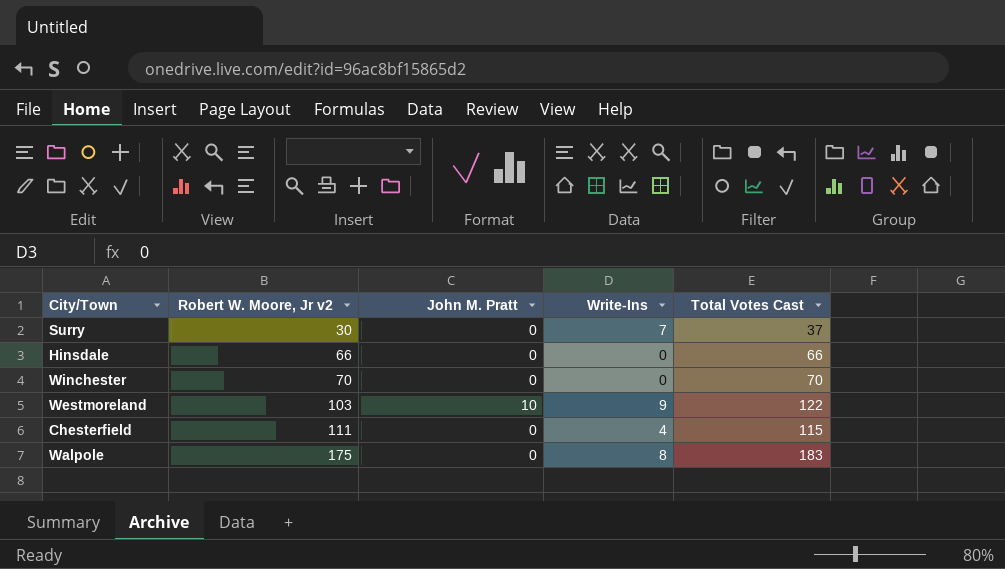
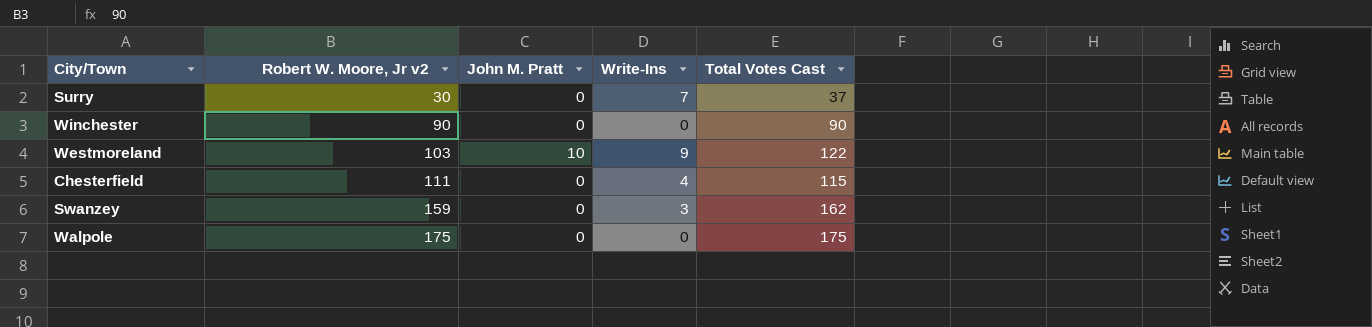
row Hinsdale: 66 | 0 | 0 | 66 -> none
Winchester | Robert W. Moore, Jr v2: 70 -> 90
Winchester | Total Votes Cast: 70 -> 90
row Swanzey: none -> 159 | 0 | 3 | 162
Walpole | Write-Ins: 8 -> 0
Walpole | Total Votes Cast: 183 -> 175

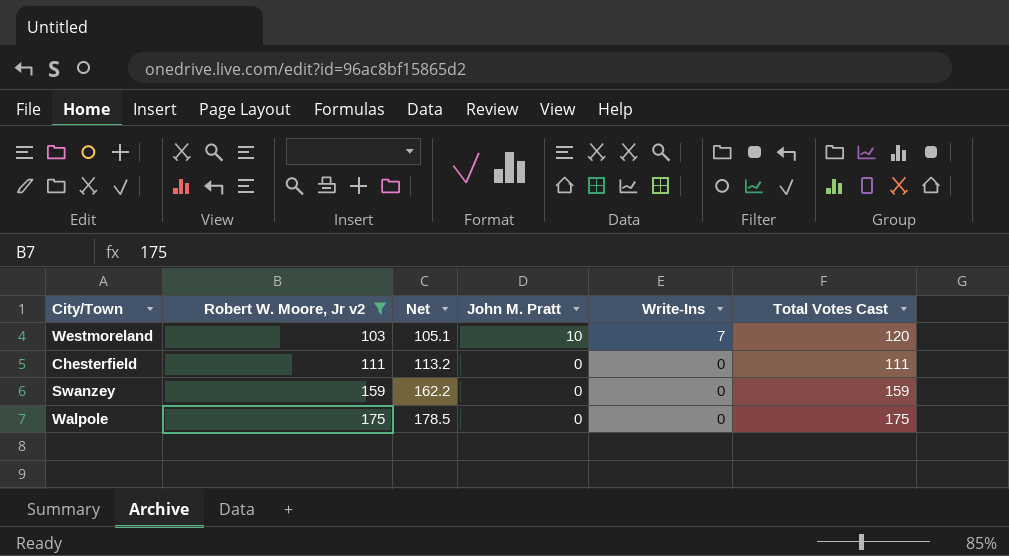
filter: none -> Robert W. Moore, Jr v2 >= 103
column Net | formula: none -> [Robert W. Moore, Jr v2] * 1.02
Westmoreland | Write-Ins: 9 -> 7
Westmoreland | Total Votes Cast: 122 -> 120
Chesterfield | Write-Ins: 4 -> 0
Chesterfield | Total Votes Cast: 115 -> 111
Swanzey | Write-Ins: 3 -> 0
Swanzey | Total Votes Cast: 162 -> 159

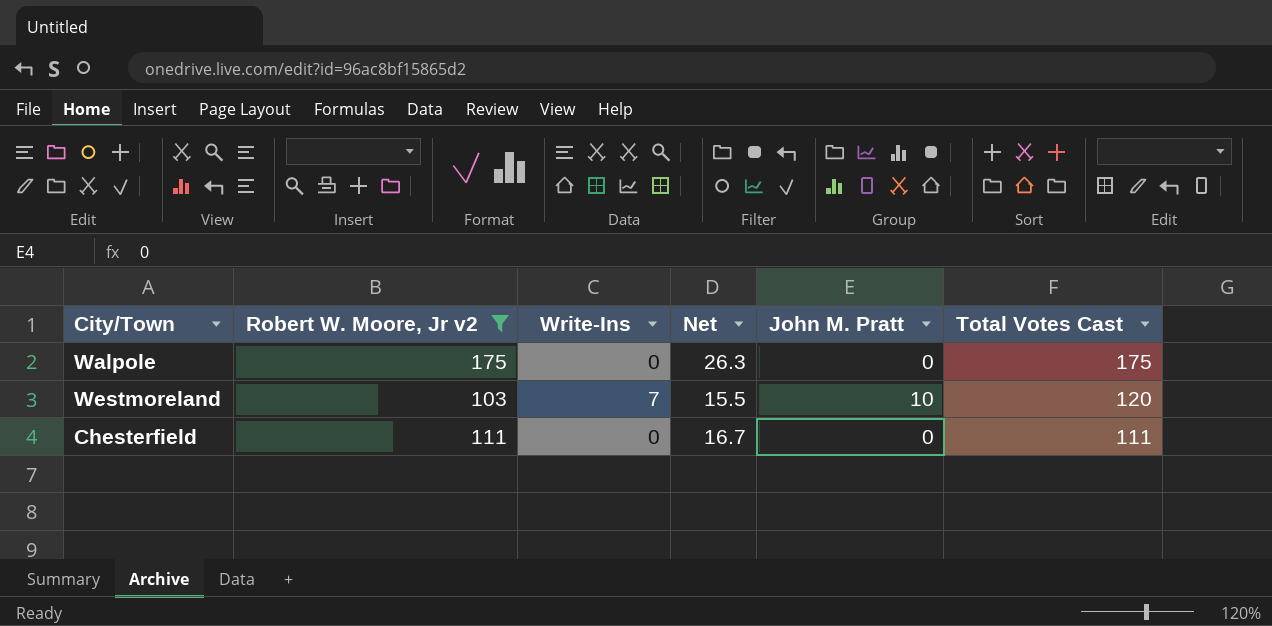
row order: Robert W. Moore, Jr v2 ascending -> Total Votes Cast descending
column Write-Ins | position: 5 -> 3
column Net | formula: [Robert W. Moore, Jr v2] * 1.02 -> [Robert W. Moore, Jr v2] * 0.15
row Swanzey: 159 | 162.2 | 0 | 0 | 159 -> none

